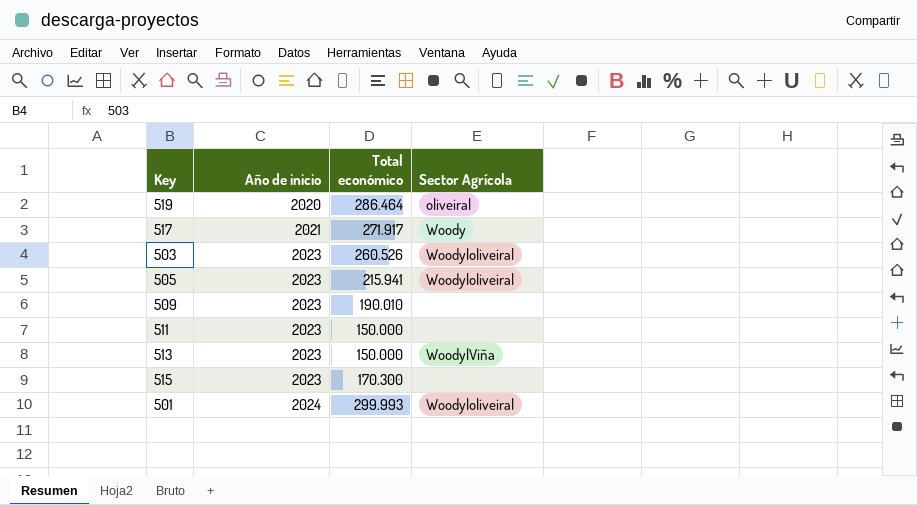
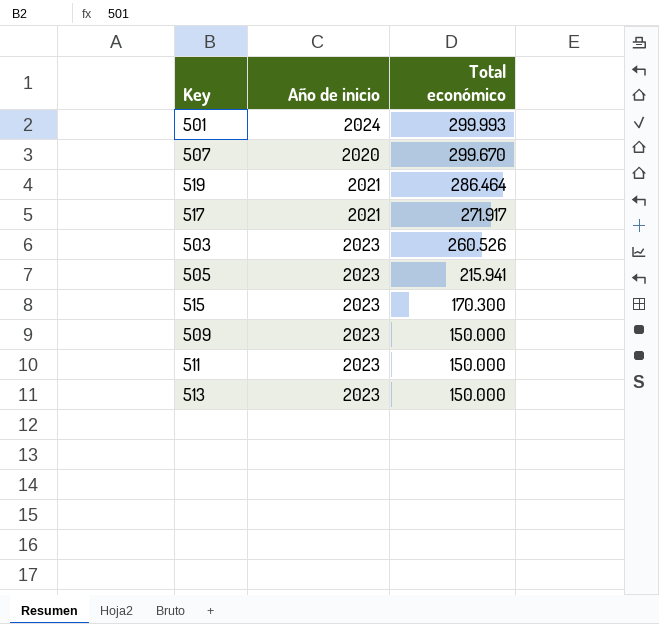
row order: Año de inicio ascending -> Total económico descending
column Sector Agrícola | position: 4 -> none
row 507: none -> 2020 | 299.670
519 | Año de inicio: 2020 -> 2021
509 | Total económico: 190.010 -> 150.000

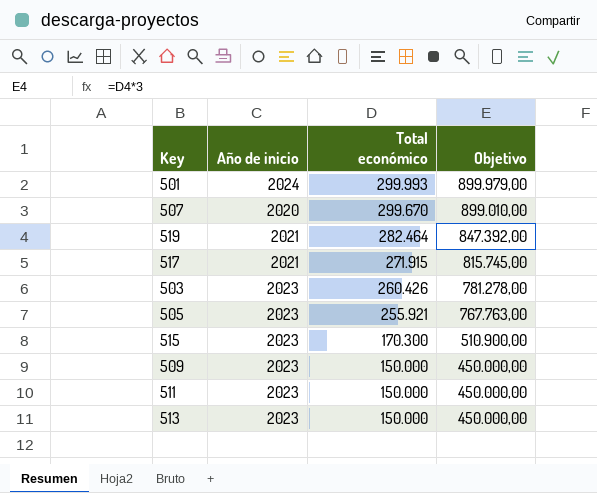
column Objetivo | formula: none -> [Total económico] * 3
519 | Total económico: 286.464 -> 282.464
517 | Total económico: 271.917 -> 271.915
503 | Total económico: 260.526 -> 260.426
505 | Total económico: 215.941 -> 255.921

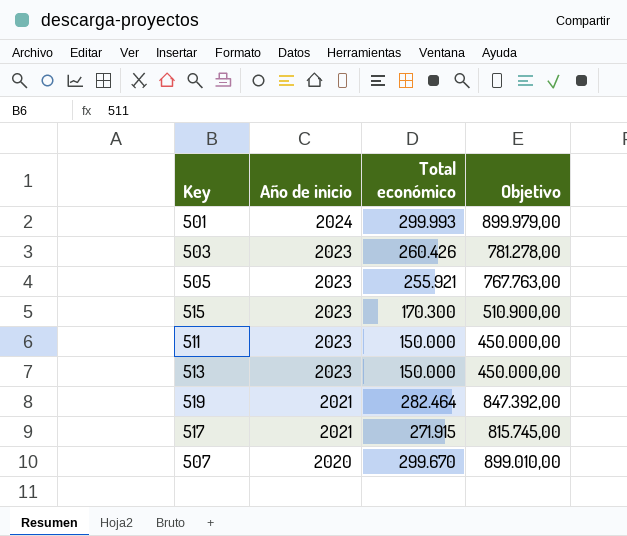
row order: Total económico descending -> Año de inicio descending
row 509: 2023 | 150.000 | 450.000,00 -> none

